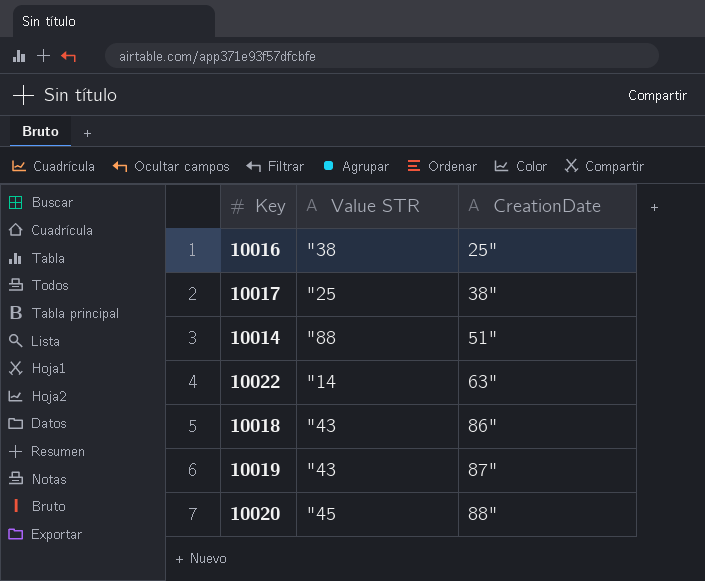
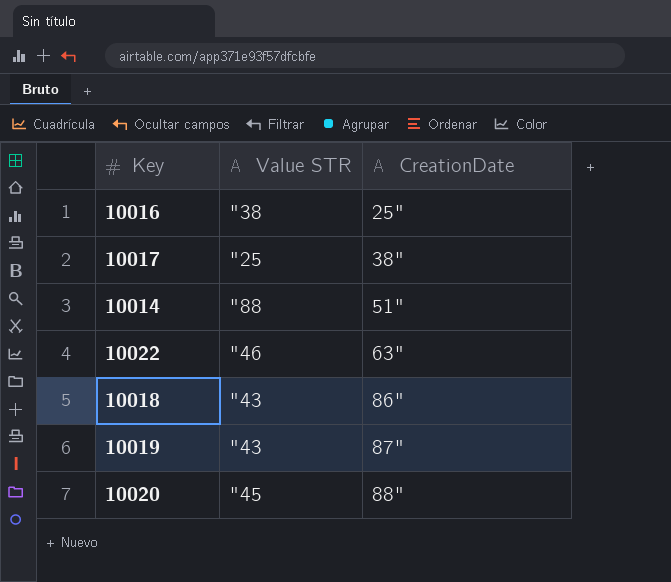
10022 | Value STR: "14 -> "46

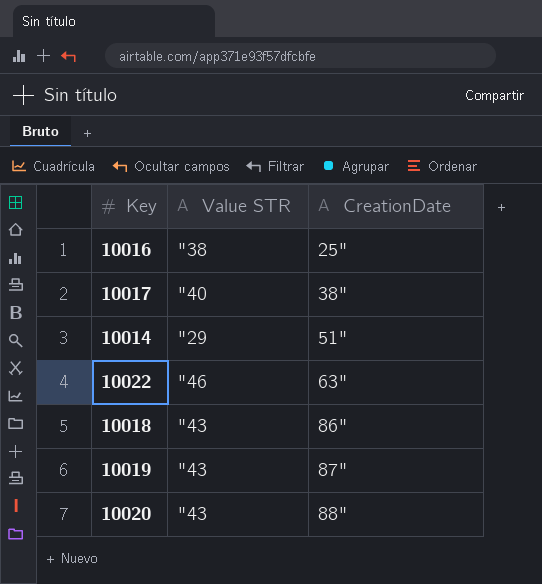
10017 | Value STR: "25 -> "40
10014 | Value STR: "88 -> "29
10020 | Value STR: "45 -> "43

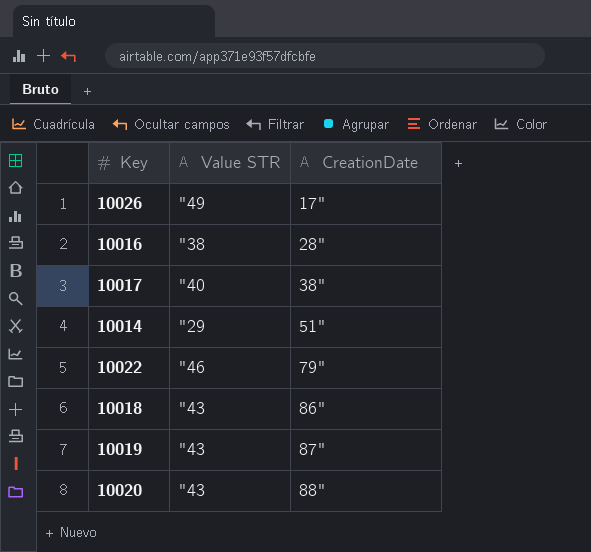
row 10026: none -> "49 | 17"
10016 | CreationDate: 25" -> 28"
10022 | CreationDate: 63" -> 79"

